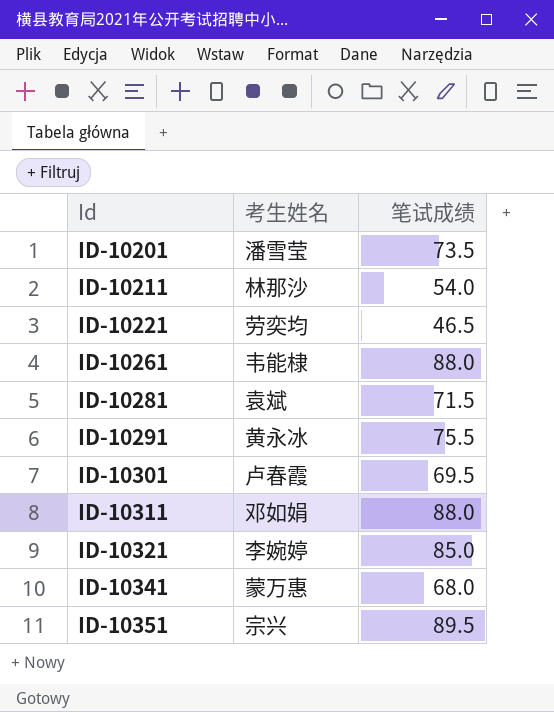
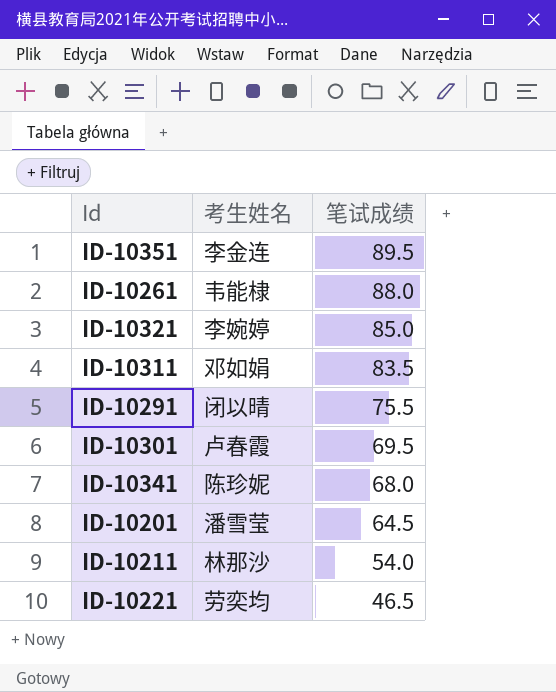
row order: Id ascending -> 笔试成绩 descending
row ID-10281: 袁斌 | 71.5 -> none
ID-10351 | 考生姓名: 宗兴 -> 李金连
ID-10311 | 笔试成绩: 88.0 -> 83.5
ID-10291 | 考生姓名: 黄永冰 -> 闭以晴
ID-10341 | 考生姓名: 蒙万惠 -> 陈珍妮
ID-10201 | 笔试成绩: 73.5 -> 64.5

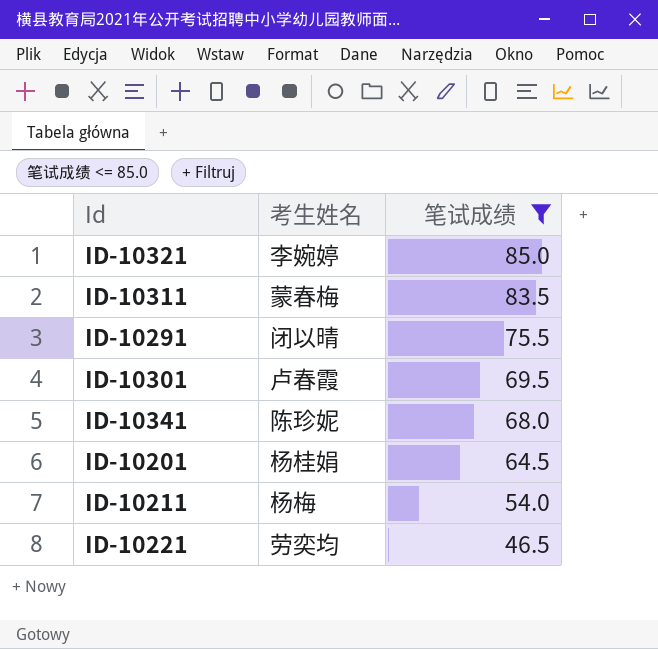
filter: none -> 笔试成绩 <= 85.0
ID-10311 | 考生姓名: 邓如娟 -> 蒙春梅
ID-10201 | 考生姓名: 潘雪莹 -> 杨桂娟
ID-10211 | 考生姓名: 林那沙 -> 杨梅

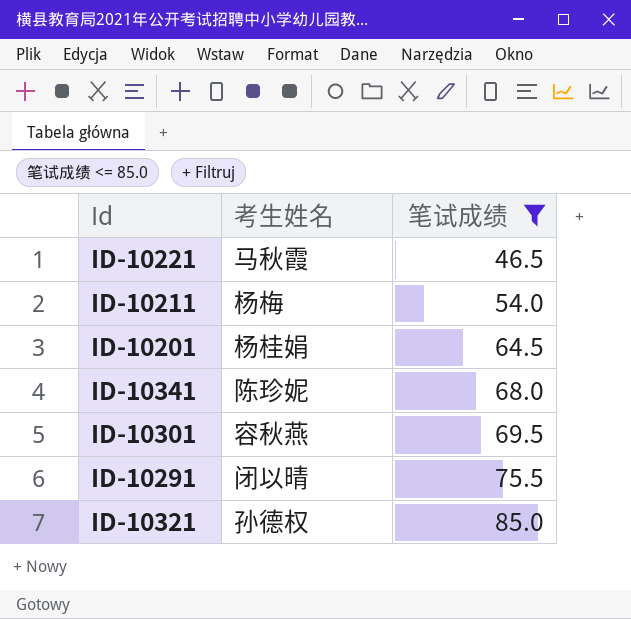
row order: 笔试成绩 descending -> 笔试成绩 ascending
row ID-10311: 蒙春梅 | 83.5 -> none
ID-10221 | 考生姓名: 劳奕均 -> 马秋霞
ID-10301 | 考生姓名: 卢春霞 -> 容秋燕
ID-10321 | 考生姓名: 李婉婷 -> 孙德权

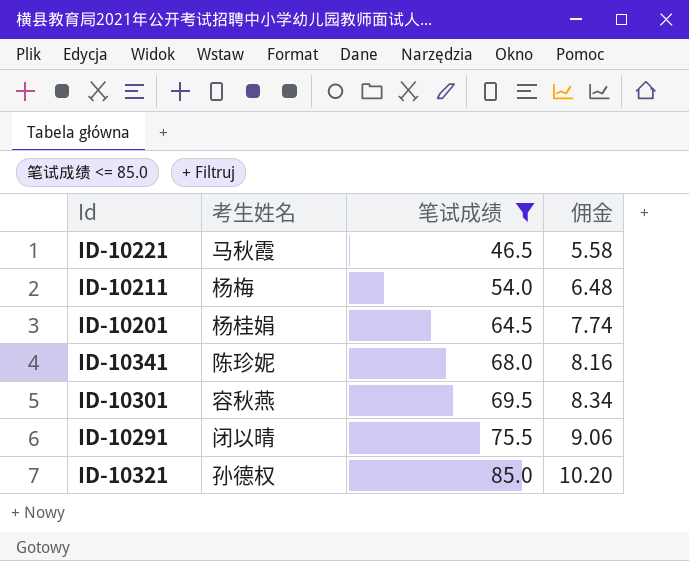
column 佣金 | formula: none -> [笔试成绩] * 0.12

